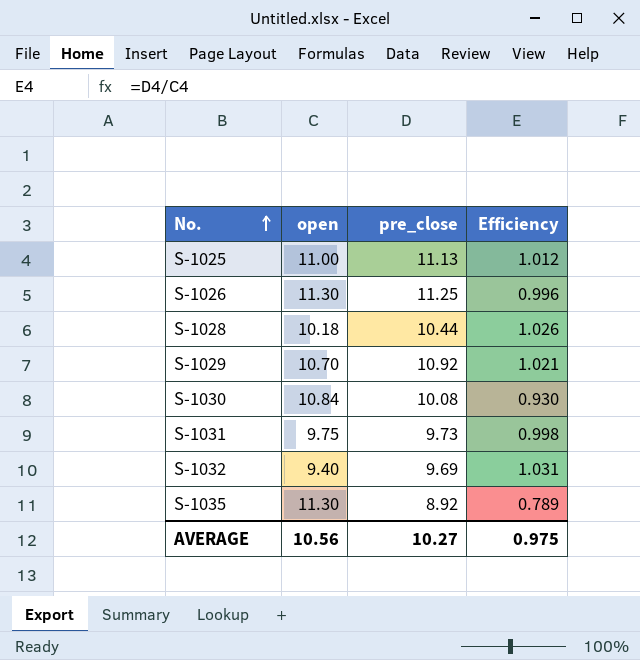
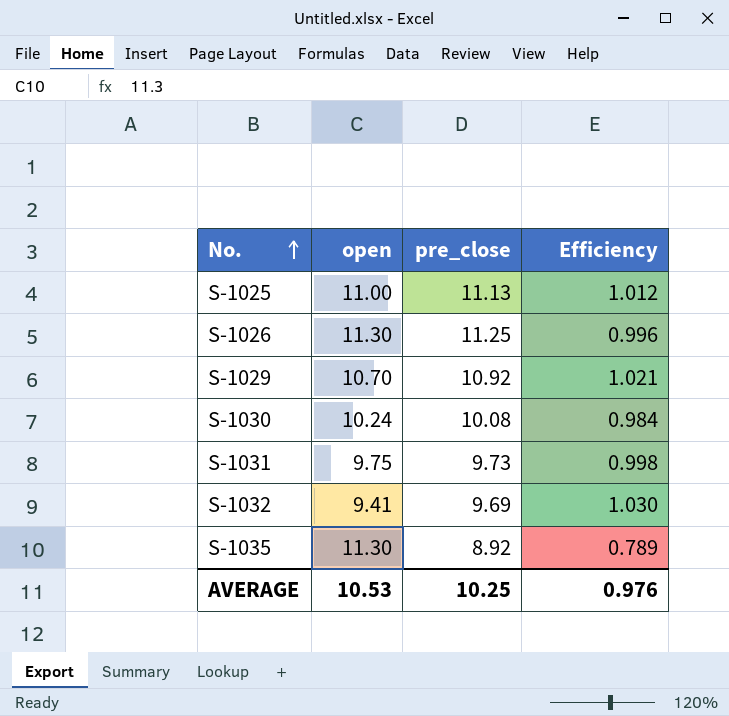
row S-1028: 10.18 | 10.44 | 1.026 -> none
S-1030 | open: 10.84 -> 10.24
S-1030 | Efficiency: 0.930 -> 0.984
S-1032 | open: 9.40 -> 9.41
S-1032 | Efficiency: 1.031 -> 1.030
AVERAGE | open: 10.56 -> 10.53
AVERAGE | pre_close: 10.27 -> 10.25
AVERAGE | Efficiency: 0.975 -> 0.976

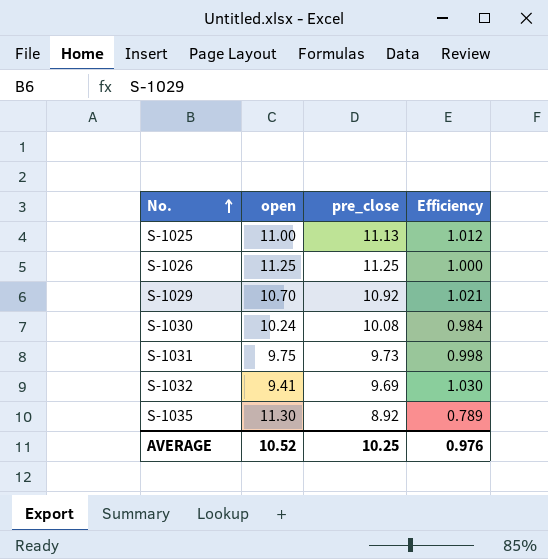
S-1026 | open: 11.30 -> 11.25
S-1026 | Efficiency: 0.996 -> 1.000
AVERAGE | open: 10.53 -> 10.52

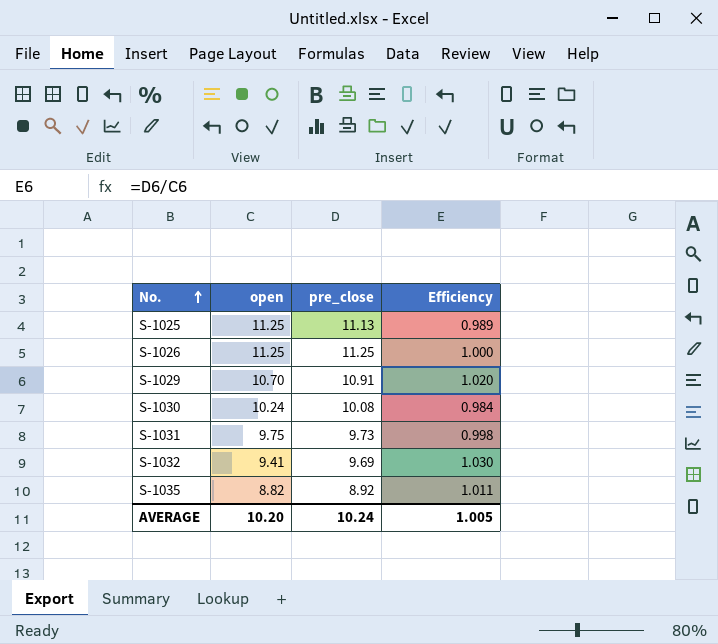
S-1025 | open: 11.00 -> 11.25
S-1025 | Efficiency: 1.012 -> 0.989
S-1029 | pre_close: 10.92 -> 10.91
S-1029 | Efficiency: 1.021 -> 1.020
S-1035 | open: 11.30 -> 8.82
S-1035 | Efficiency: 0.789 -> 1.011
AVERAGE | open: 10.52 -> 10.20
AVERAGE | pre_close: 10.25 -> 10.24
AVERAGE | Efficiency: 0.976 -> 1.005

